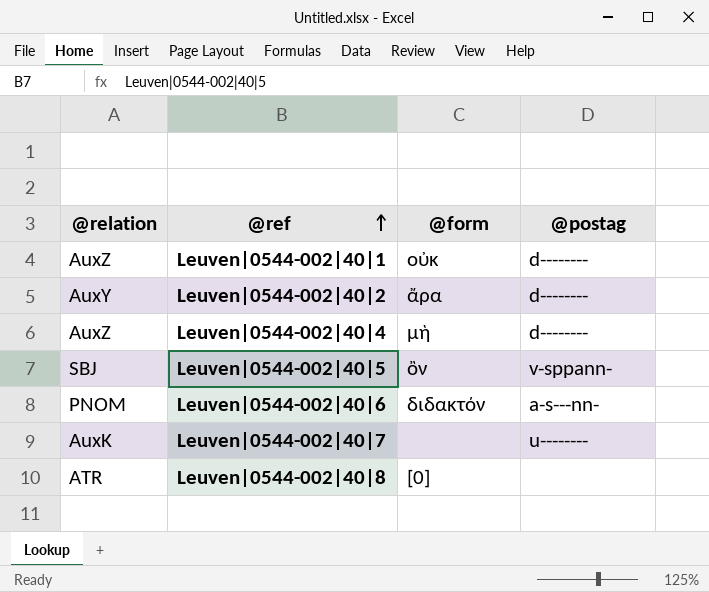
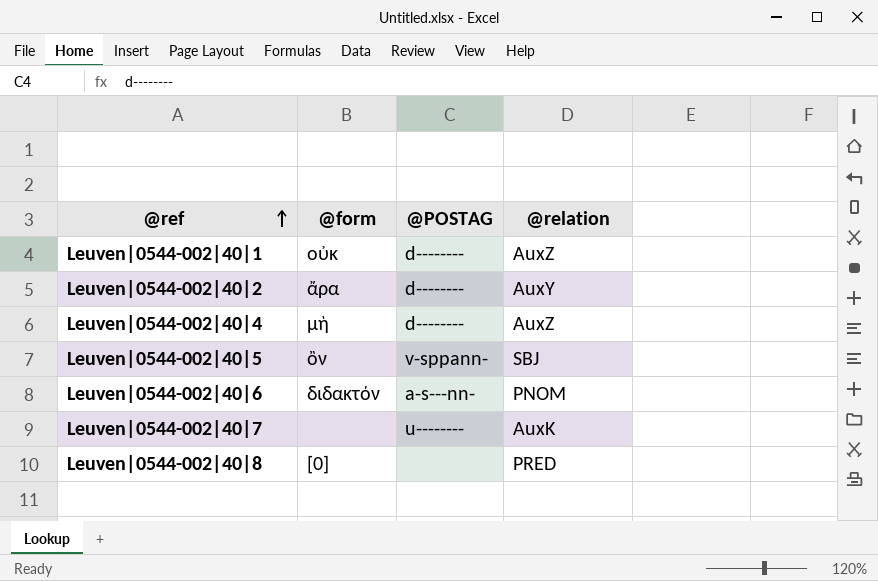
column name: @postag -> @POSTAG
column @relation | position: 1 -> 4
Leuven|0544-002|40|8 | @relation: ATR -> PRED

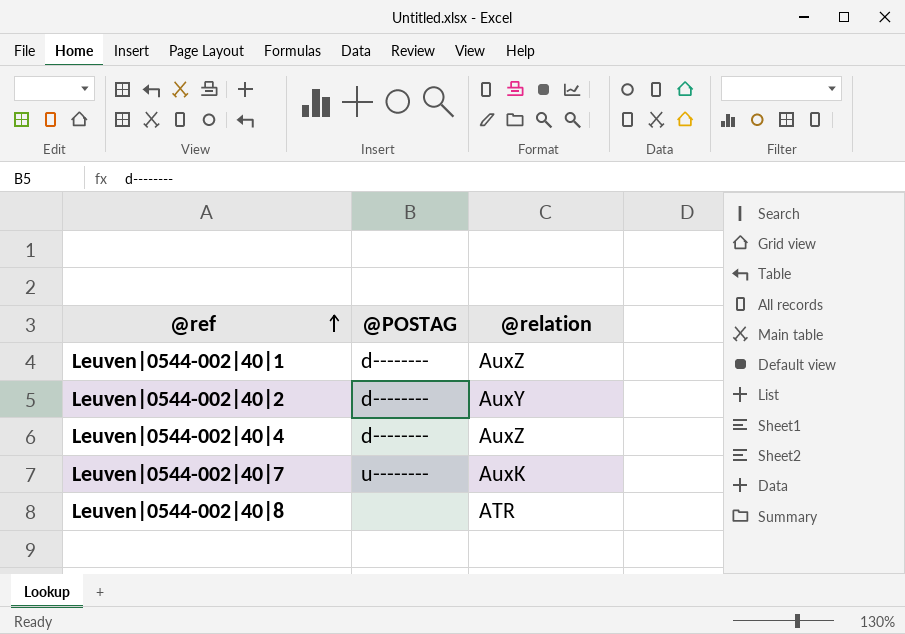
column @form | position: 2 -> none
row Leuven|0544-002|40|5: ὂν | v-sppann- | SBJ -> none
row Leuven|0544-002|40|6: διδακτόν | a-s---nn- | PNOM -> none
Leuven|0544-002|40|8 | @relation: PRED -> ATR

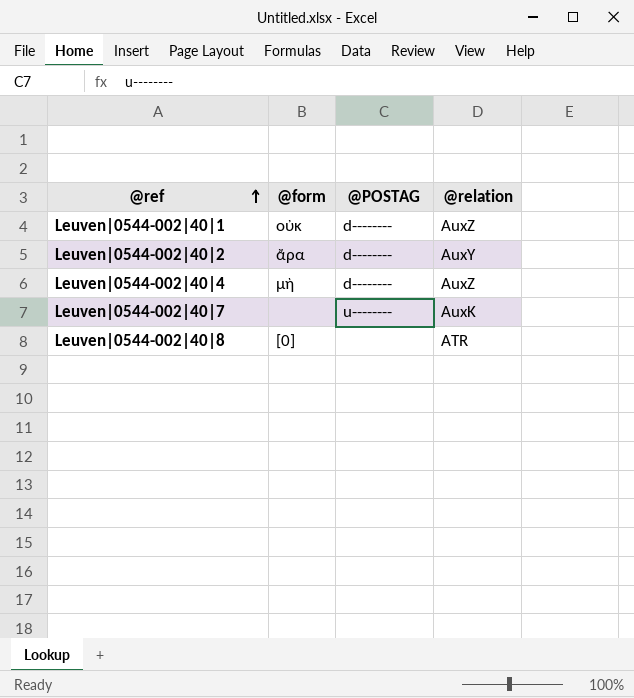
column @form | position: none -> 2

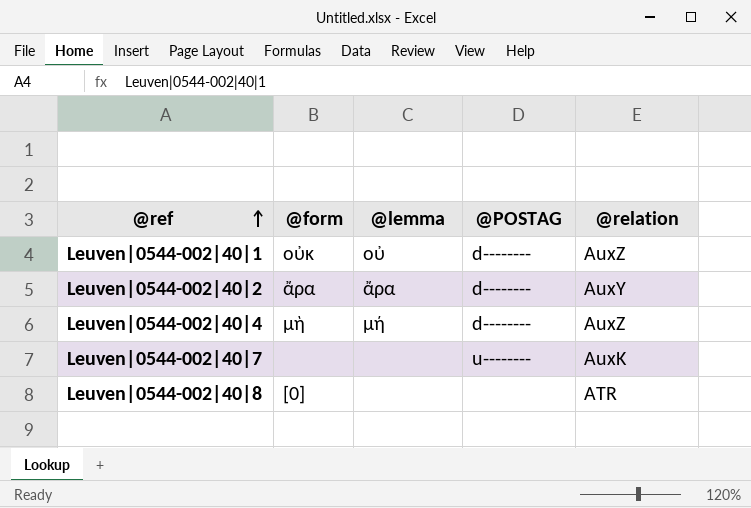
column @lemma | position: none -> 3

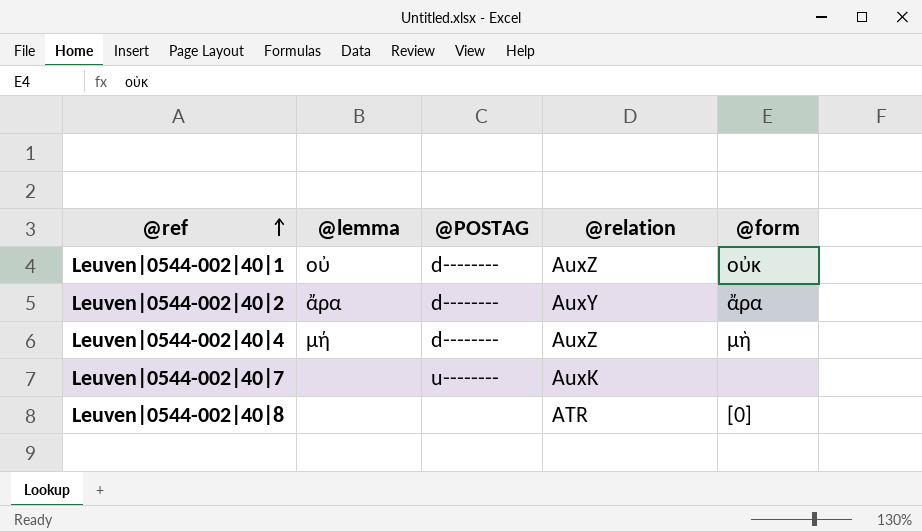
column @form | position: 2 -> 5

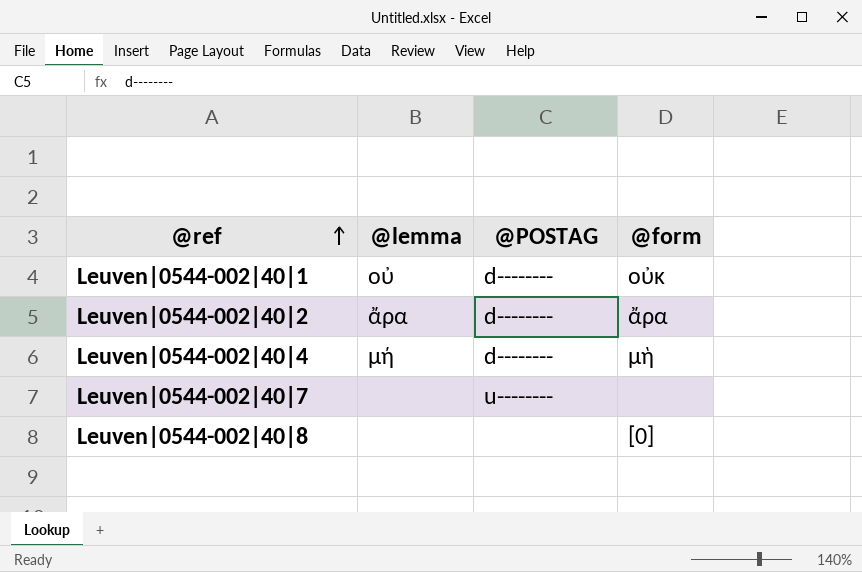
column @relation | position: 4 -> none

